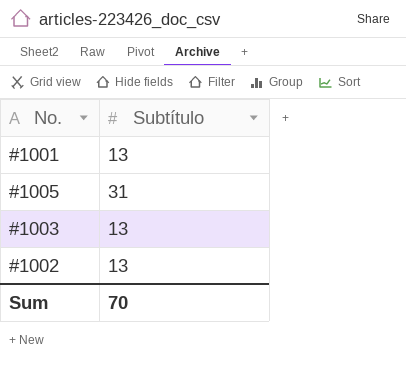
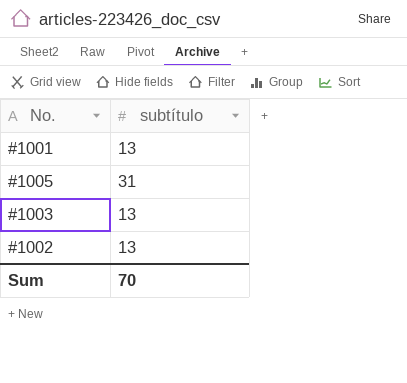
column name: Subtítulo -> subtítulo

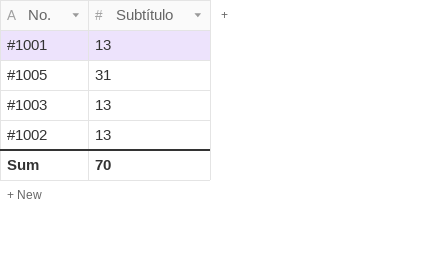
column name: subtítulo -> Subtítulo

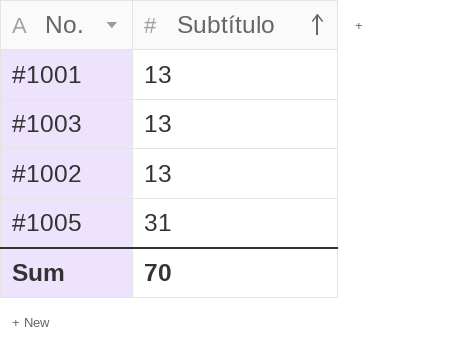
row order: none -> Subtítulo ascending

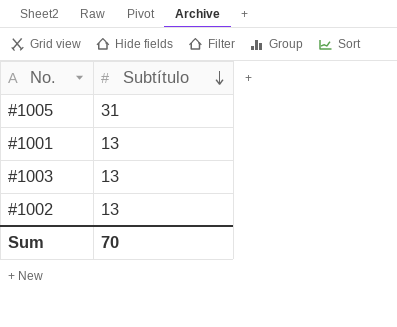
row order: Subtítulo ascending -> Subtítulo descending

